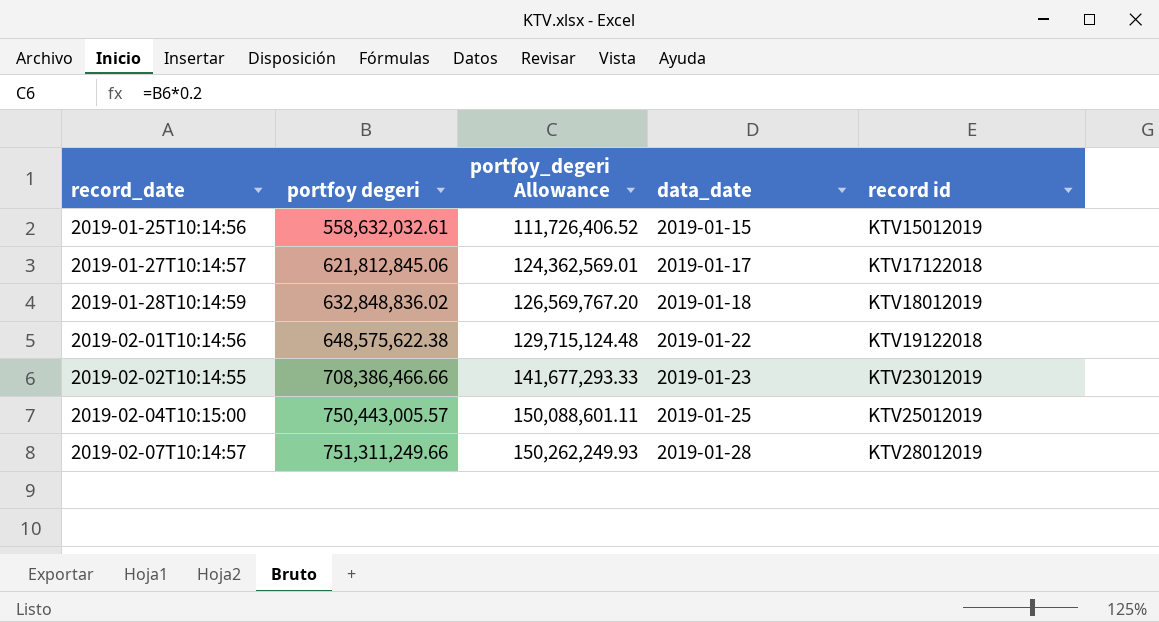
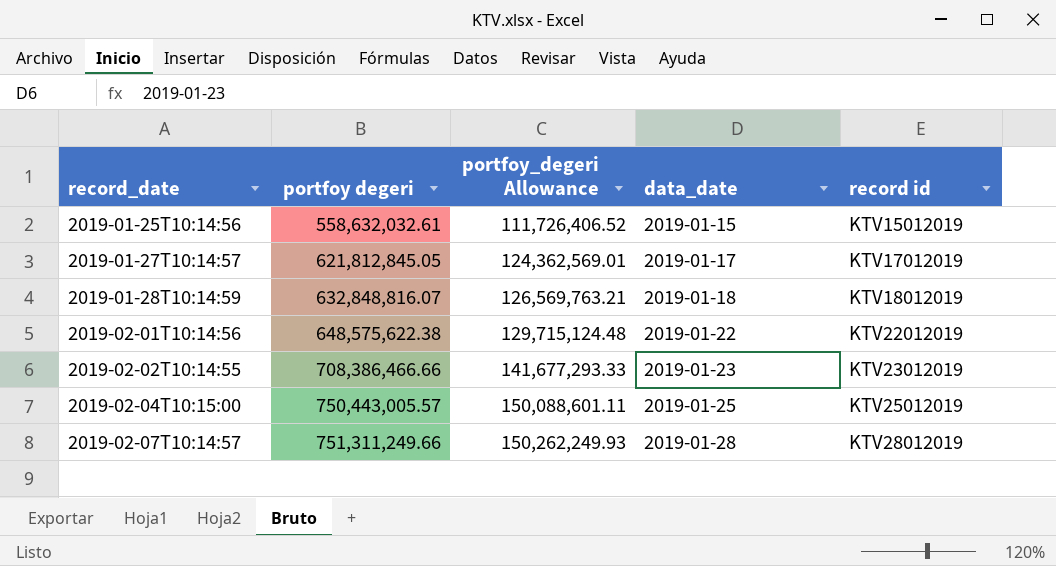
2019-01-27T10:14:57 | portfoy degeri: 621,812,845.06 -> 621,812,845.05
2019-01-27T10:14:57 | record id: KTV17122018 -> KTV17012019
2019-01-28T10:14:59 | portfoy degeri: 632,848,836.02 -> 632,848,816.07
2019-01-28T10:14:59 | portfoy_degeri Allowance: 126,569,767.20 -> 126,569,763.21
2019-02-01T10:14:56 | record id: KTV19122018 -> KTV22012019

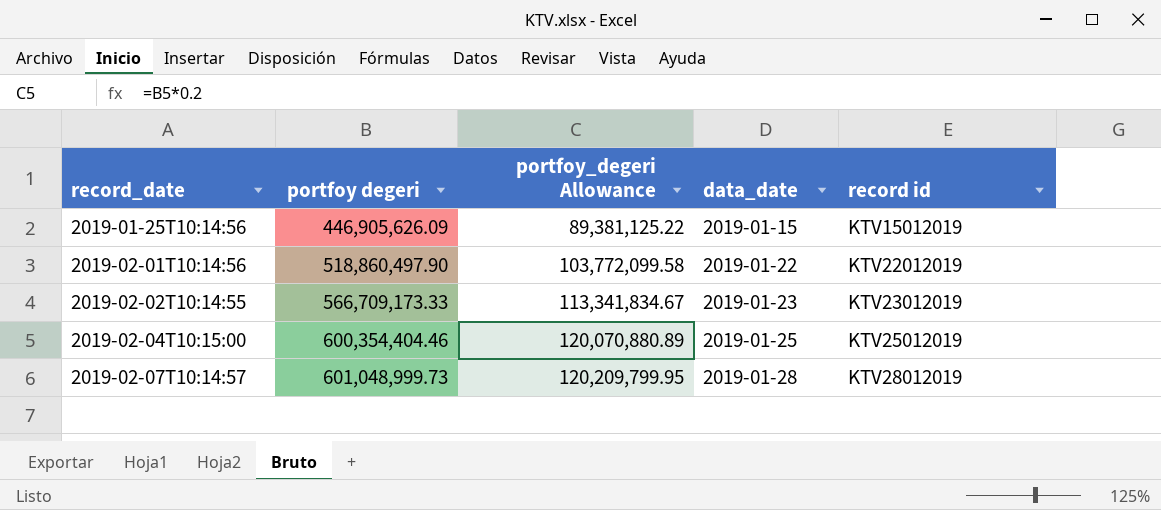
row 2019-01-27T10:14:57: 621,812,845.05 | 124,362,569.01 | 2019-01-17 | KTV17012019 -> none
row 2019-01-28T10:14:59: 632,848,816.07 | 126,569,763.21 | 2019-01-18 | KTV18012019 -> none
2019-01-25T10:14:56 | portfoy degeri: 558,632,032.61 -> 446,905,626.09
2019-01-25T10:14:56 | portfoy_degeri Allowance: 111,726,406.52 -> 89,381,125.22
2019-02-01T10:14:56 | portfoy degeri: 648,575,622.38 -> 518,860,497.90
2019-02-01T10:14:56 | portfoy_degeri Allowance: 129,715,124.48 -> 103,772,099.58
2019-02-02T10:14:55 | portfoy degeri: 708,386,466.66 -> 566,709,173.33
2019-02-02T10:14:55 | portfoy_degeri Allowance: 141,677,293.33 -> 113,341,834.67
2019-02-04T10:15:00 | portfoy degeri: 750,443,005.57 -> 600,354,404.46
2019-02-04T10:15:00 | portfoy_degeri Allowance: 150,088,601.11 -> 120,070,880.89
2019-02-07T10:14:57 | portfoy degeri: 751,311,249.66 -> 601,048,999.73
2019-02-07T10:14:57 | portfoy_degeri Allowance: 150,262,249.93 -> 120,209,799.95

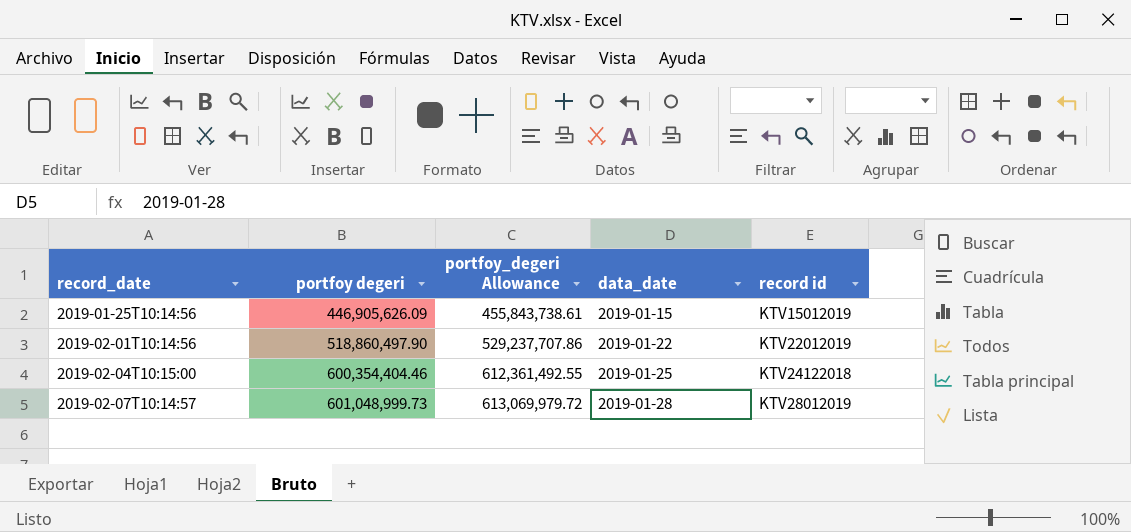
column portfoy_degeri Allowance | formula: [portfoy degeri] * 0.2 -> [portfoy degeri] * 1.02
row 2019-02-02T10:14:55: 566,709,173.33 | 113,341,834.67 | 2019-01-23 | KTV23012019 -> none
2019-02-04T10:15:00 | record id: KTV25012019 -> KTV24122018

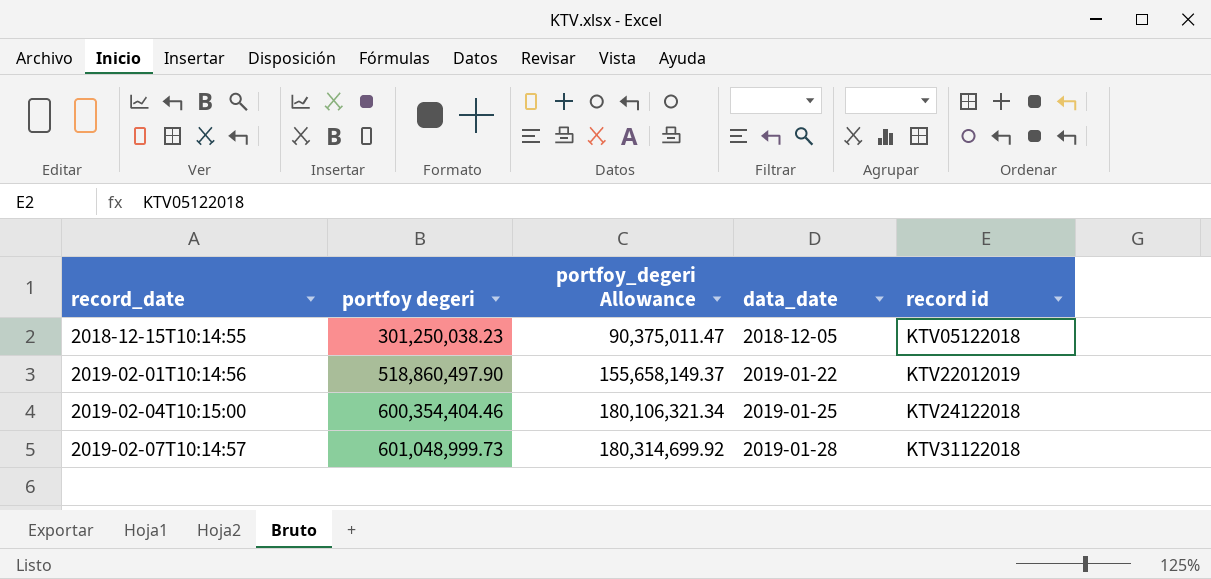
column portfoy_degeri Allowance | formula: [portfoy degeri] * 1.02 -> [portfoy degeri] * 0.3
row 2019-01-25T10:14:56: 446,905,626.09 | 455,843,738.61 | 2019-01-15 | KTV15012019 -> none
row 2018-12-15T10:14:55: none -> 301,250,038.23 | 90,375,011.47 | 2018-12-05 | KTV05122018
2019-02-07T10:14:57 | record id: KTV28012019 -> KTV31122018

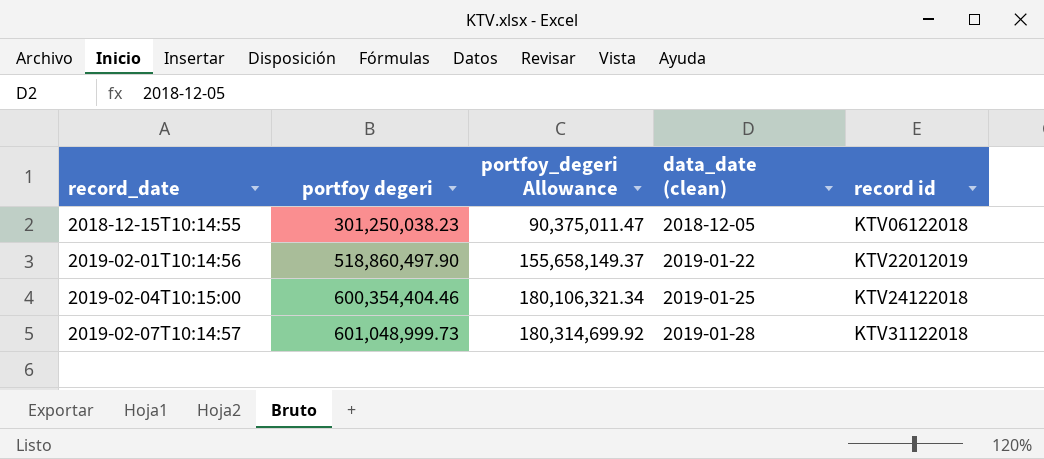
column name: data_date -> data_date (clean)
2018-12-15T10:14:55 | record id: KTV05122018 -> KTV06122018

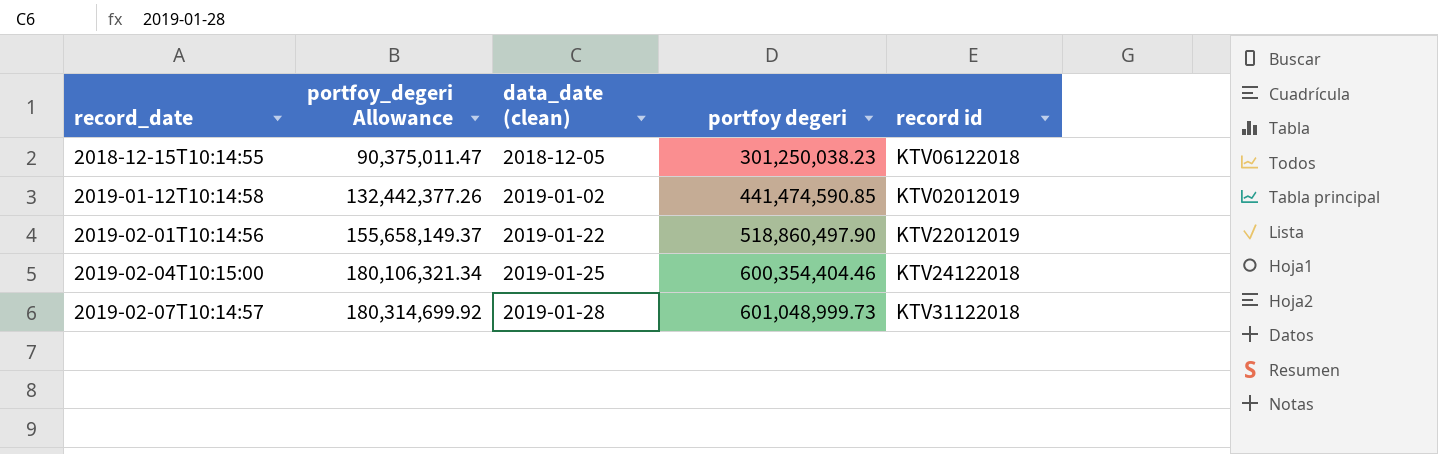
column portfoy degeri | position: 2 -> 4
row 2019-01-12T10:14:58: none -> 132,442,377.26 | 2019-01-02 | 441,474,590.85 | KTV02012019

